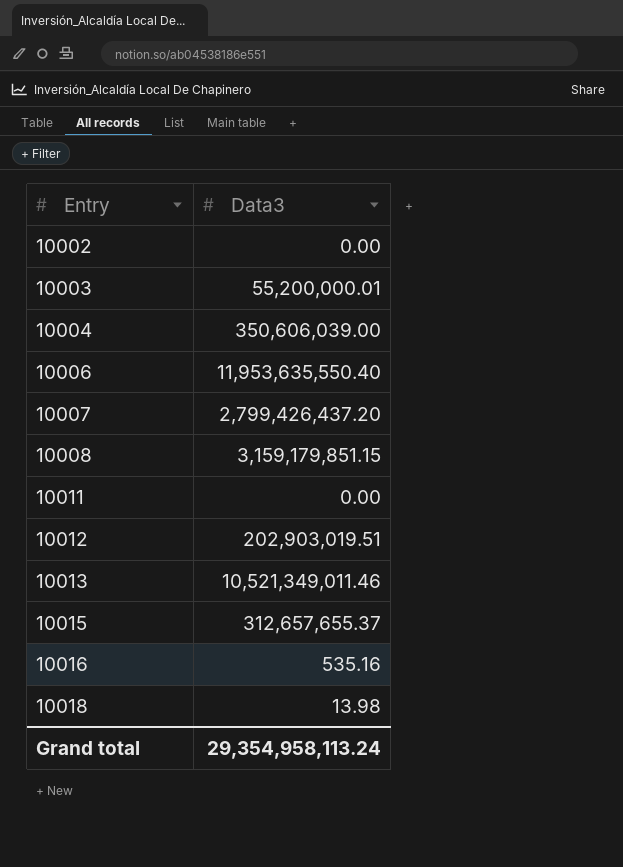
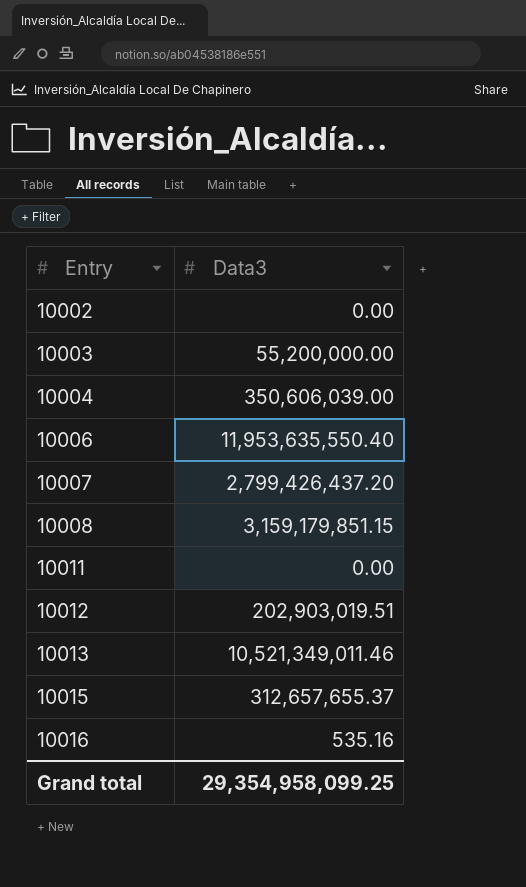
row 10018: 13.98 -> none
10003 | Data3: 55,200,000.01 -> 55,200,000.00
Grand total | Data3: 29,354,958,113.24 -> 29,354,958,099.25

